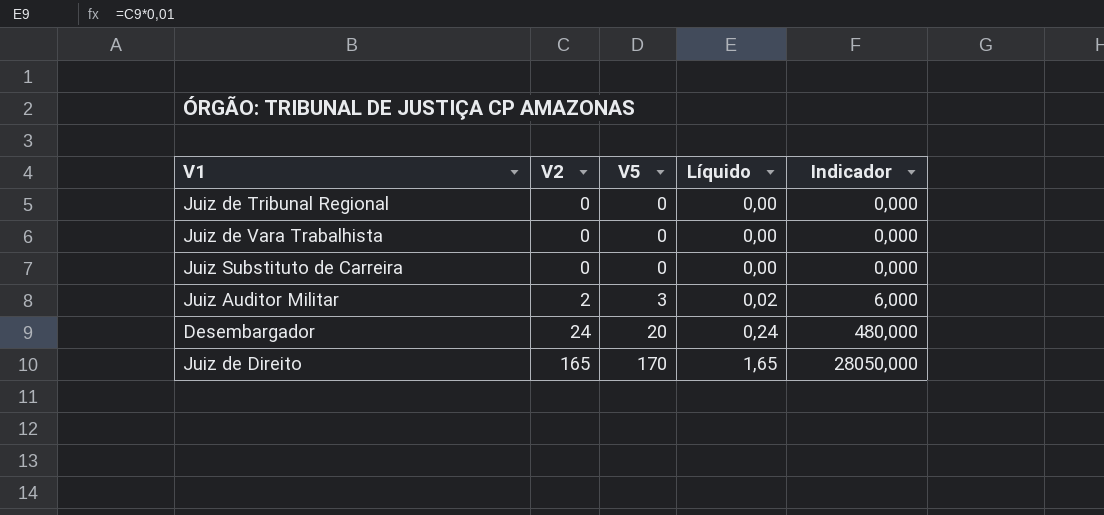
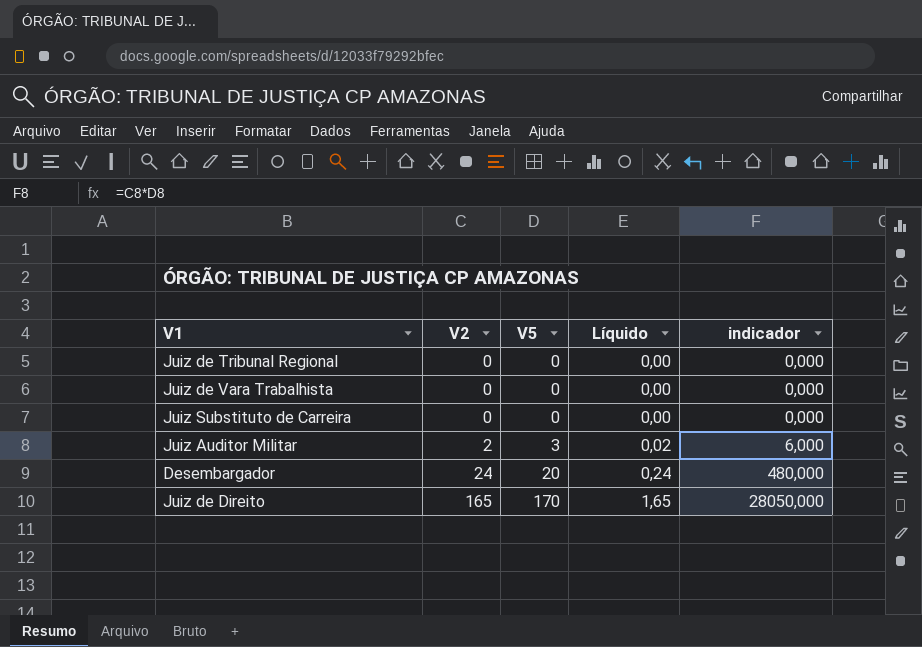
column name: Indicador -> indicador

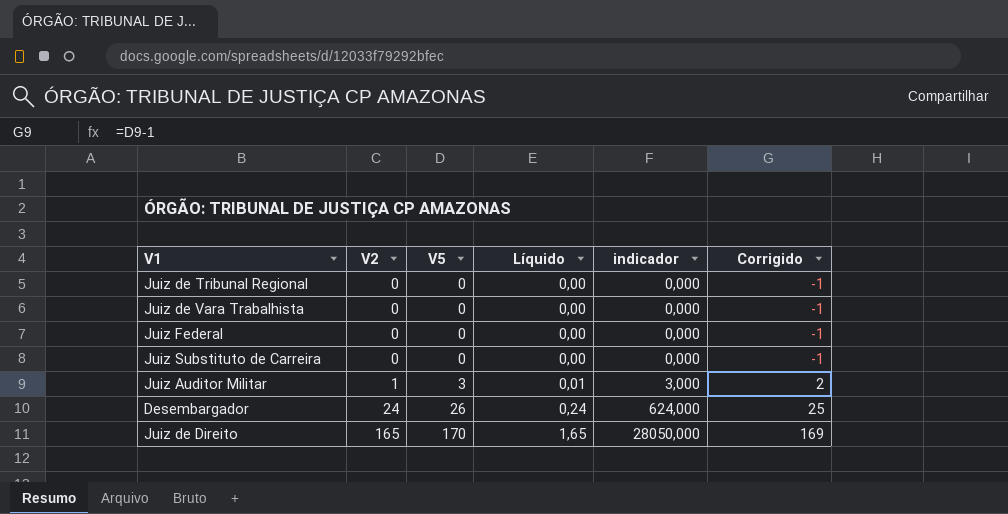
column Corrigido | formula: none -> [V5] - 1
row Juiz Federal: none -> 0 | 0 | 0,00 | 0,000 | -1
Juiz Auditor Militar | V2: 2 -> 1
Juiz Auditor Militar | Líquido: 0,02 -> 0,01
Juiz Auditor Militar | indicador: 6,000 -> 3,000
Desembargador | V5: 20 -> 26
Desembargador | indicador: 480,000 -> 624,000

